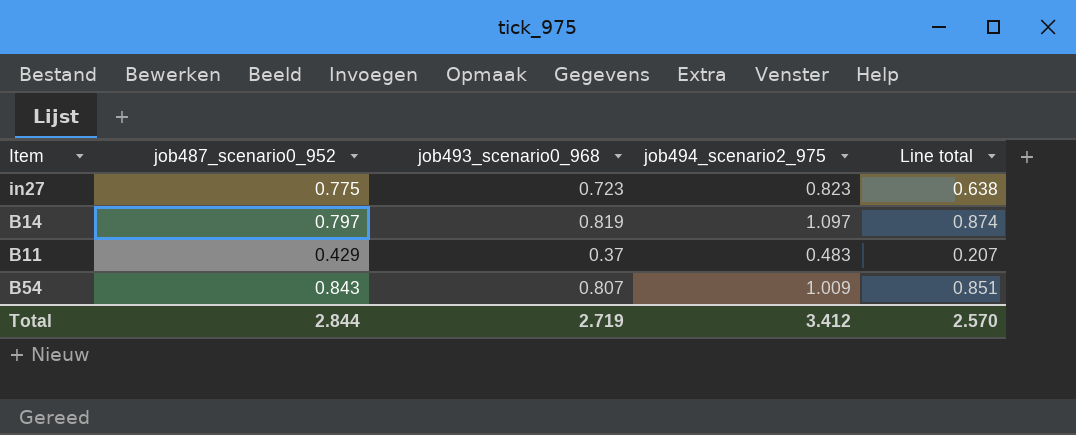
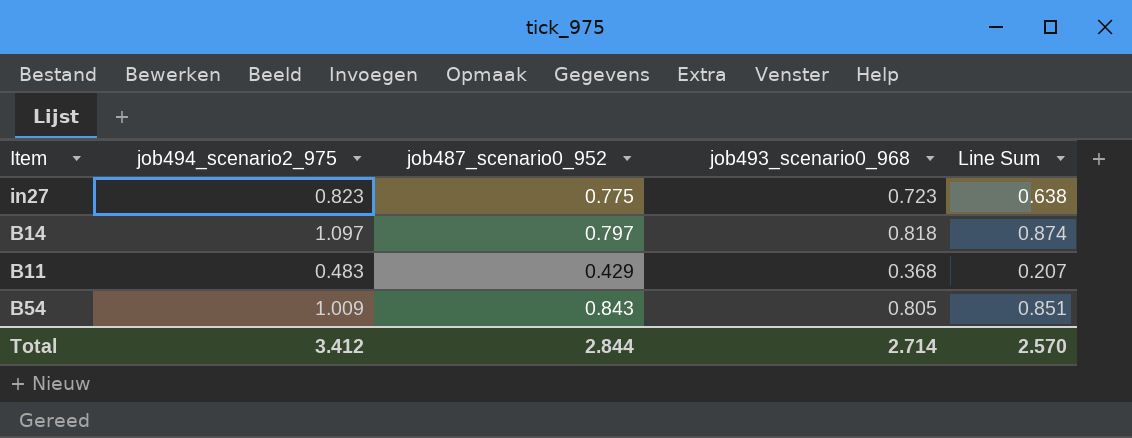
column job494_scenario2_975 | position: 4 -> 2
column name: Line total -> Line Sum
B14 | job493_scenario0_968: 0.819 -> 0.818
B11 | job493_scenario0_968: 0.37 -> 0.368
B54 | job493_scenario0_968: 0.807 -> 0.805
Total | job493_scenario0_968: 2.719 -> 2.714

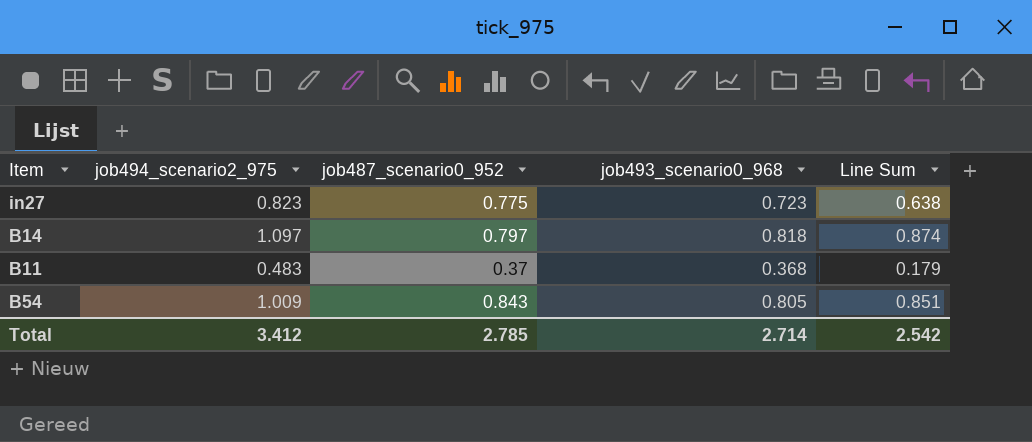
B11 | job487_scenario0_952: 0.429 -> 0.37
B11 | Line Sum: 0.207 -> 0.179
Total | job487_scenario0_952: 2.844 -> 2.785
Total | Line Sum: 2.570 -> 2.542

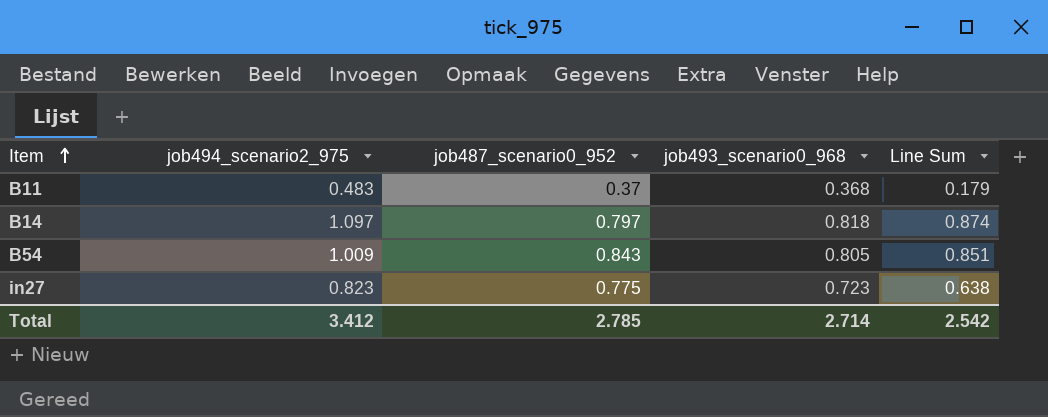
row order: none -> Item ascending

